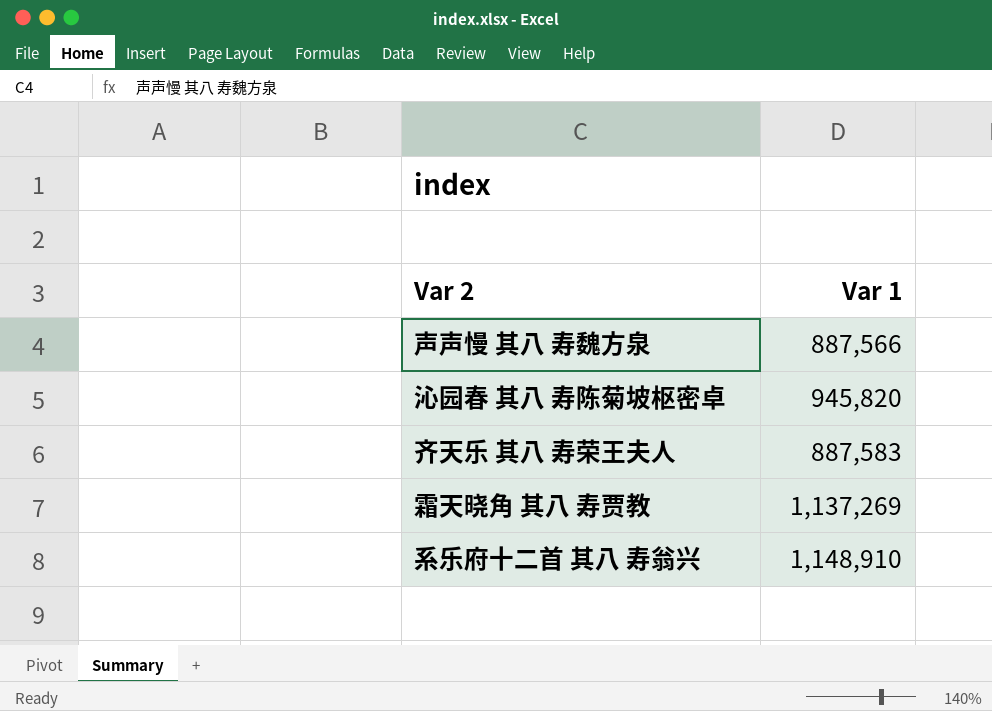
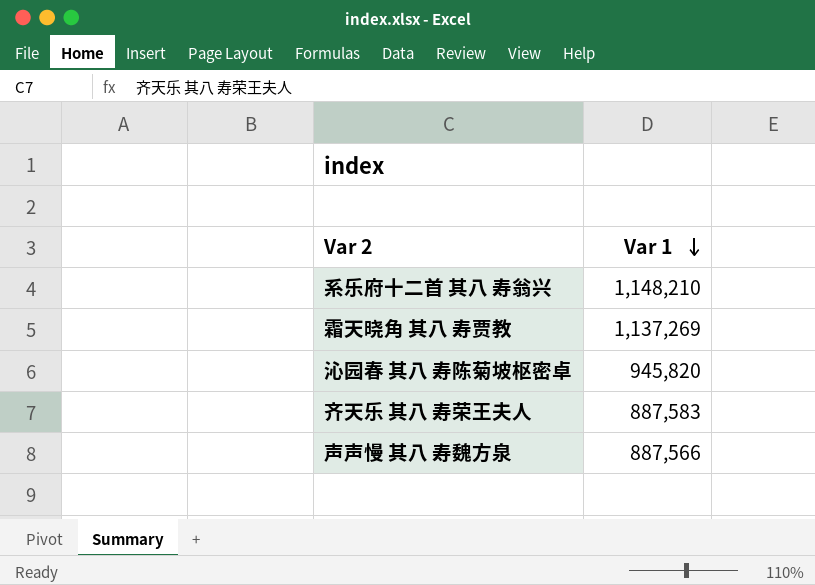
row order: none -> Var 1 descending
系乐府十二首 其八 寿翁兴 | Var 1: 1,148,910 -> 1,148,210

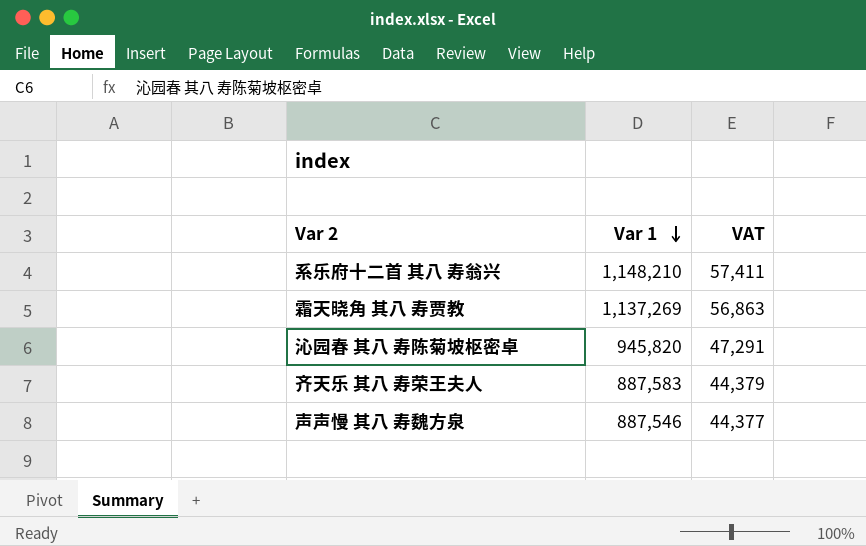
column VAT | formula: none -> [Var 1] * 0.05
声声慢 其八 寿魏方泉 | Var 1: 887,566 -> 887,546

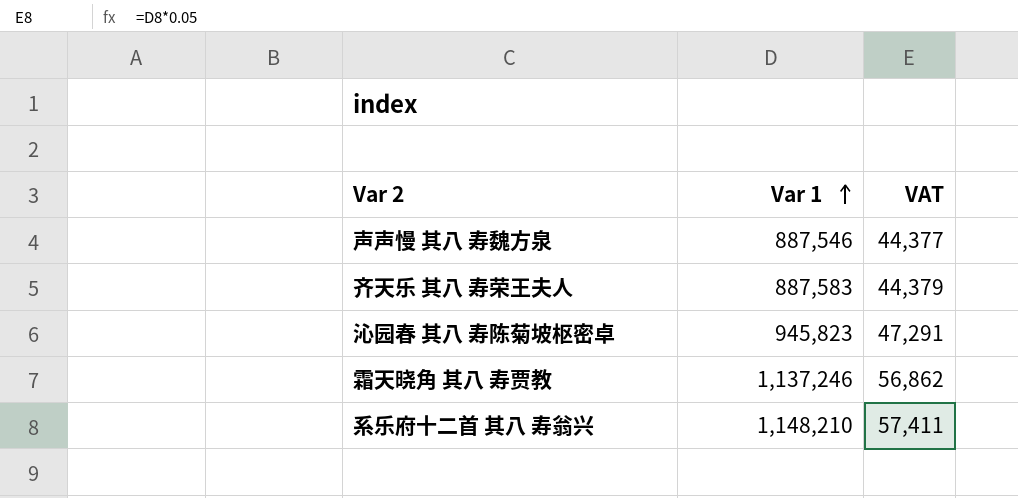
row order: Var 1 descending -> Var 1 ascending
沁园春 其八 寿陈菊坡枢密卓 | Var 1: 945,820 -> 945,823
霜天晓角 其八 寿贾教 | Var 1: 1,137,269 -> 1,137,246
霜天晓角 其八 寿贾教 | VAT: 56,863 -> 56,862

